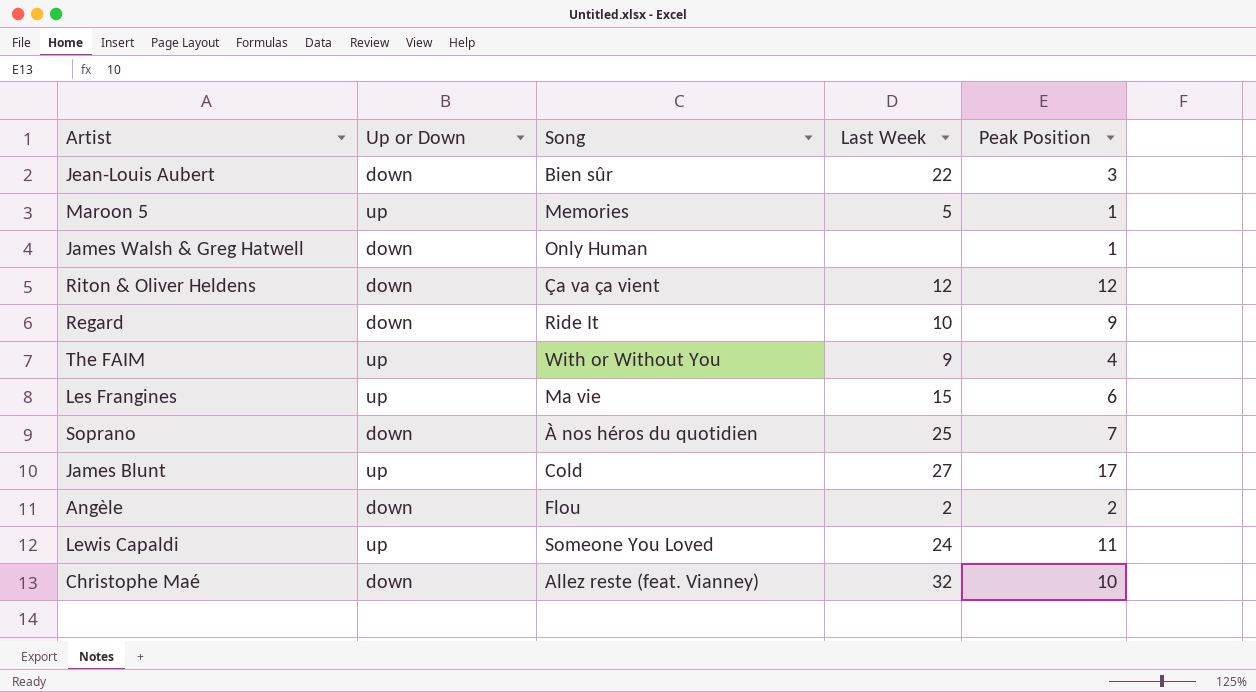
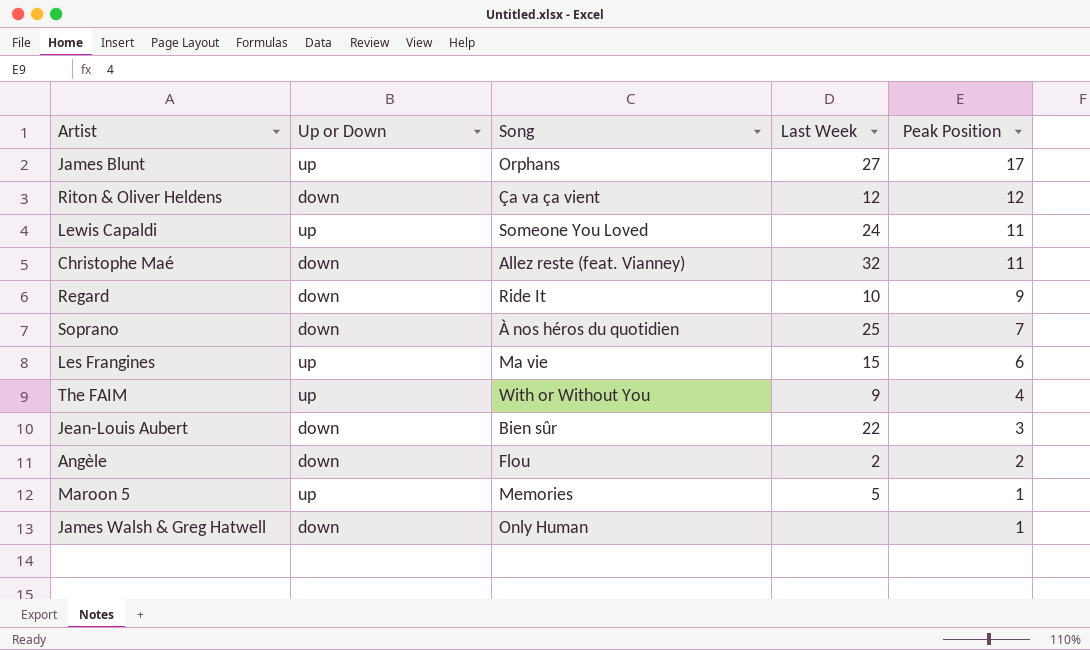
row order: none -> Peak Position descending
James Blunt | Song: Cold -> Orphans
Christophe Maé | Peak Position: 10 -> 11

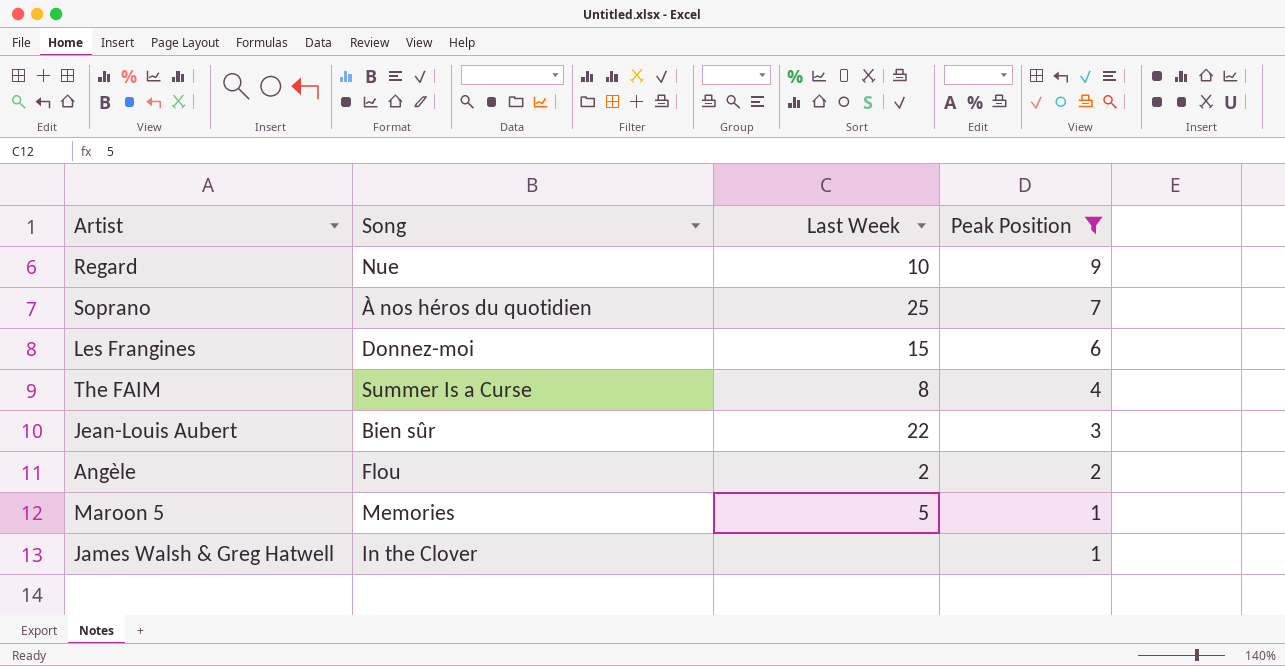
filter: none -> Peak Position <= 9
column Up or Down | position: 2 -> none
Regard | Song: Ride It -> Nue
Les Frangines | Song: Ma vie -> Donnez-moi
The FAIM | Song: With or Without You -> Summer Is a Curse
The FAIM | Last Week: 9 -> 8
James Walsh & Greg Hatwell | Song: Only Human -> In the Clover

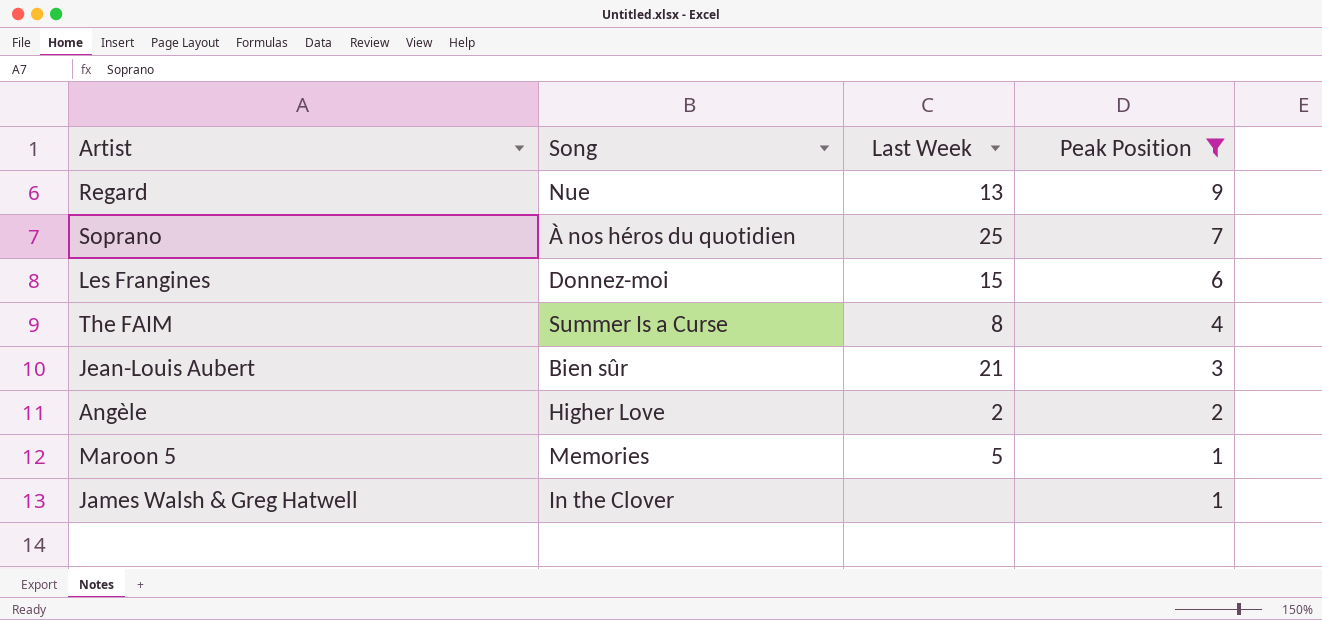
Regard | Last Week: 10 -> 13
Jean-Louis Aubert | Last Week: 22 -> 21
Angèle | Song: Flou -> Higher Love

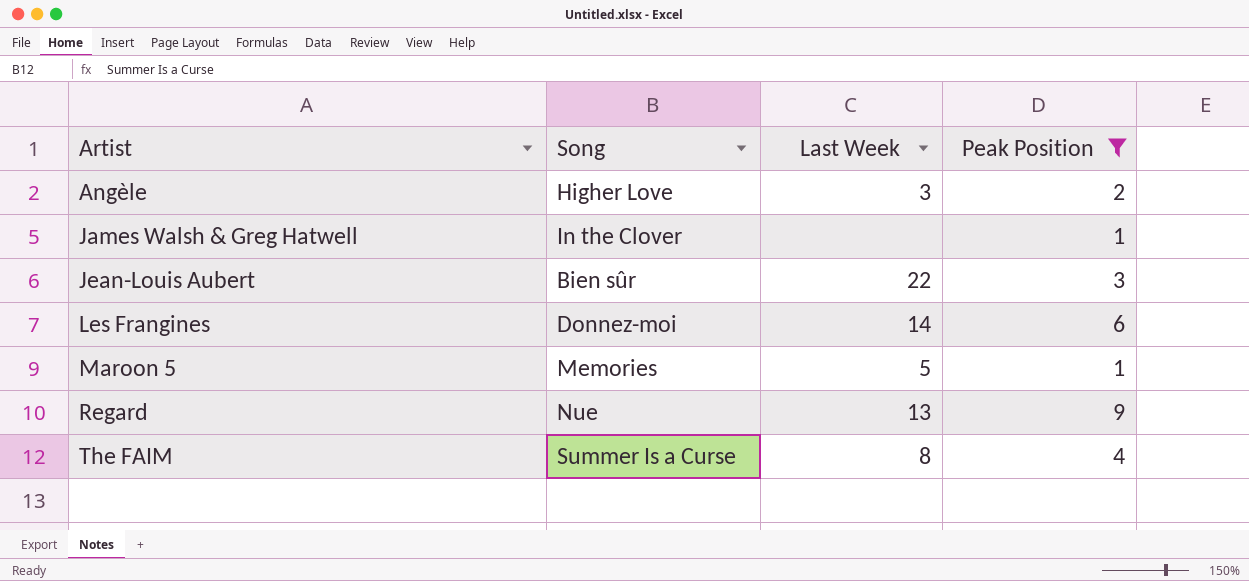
row order: Peak Position descending -> Artist ascending
row Soprano: À nos héros du quotidien | 25 | 7 -> none
Angèle | Last Week: 2 -> 3
Jean-Louis Aubert | Last Week: 21 -> 22
Les Frangines | Last Week: 15 -> 14

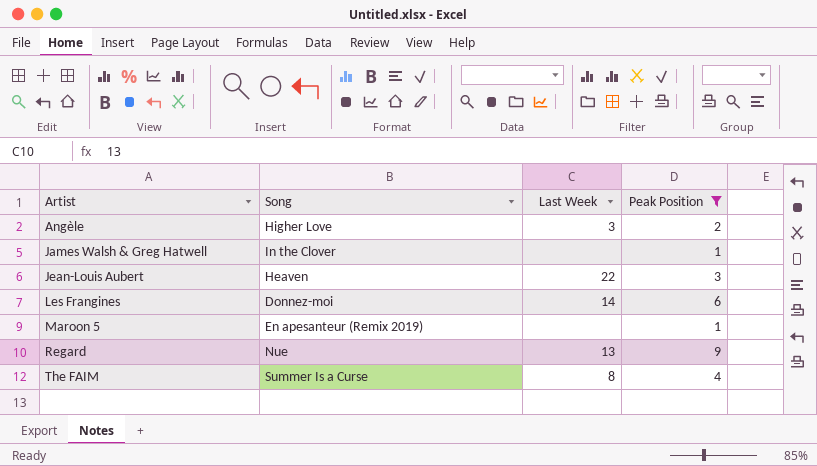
Jean-Louis Aubert | Song: Bien sûr -> Heaven
Maroon 5 | Song: Memories -> En apesanteur (Remix 2019)
Maroon 5 | Last Week: 5 -> none

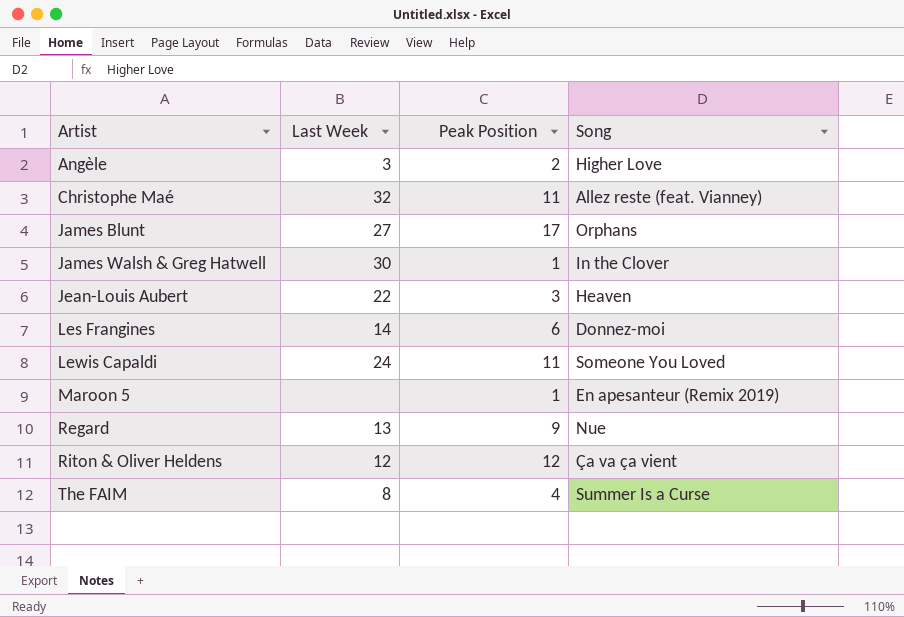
filter: Peak Position <= 9 -> none
column Song | position: 2 -> 4
James Walsh & Greg Hatwell | Last Week: none -> 30

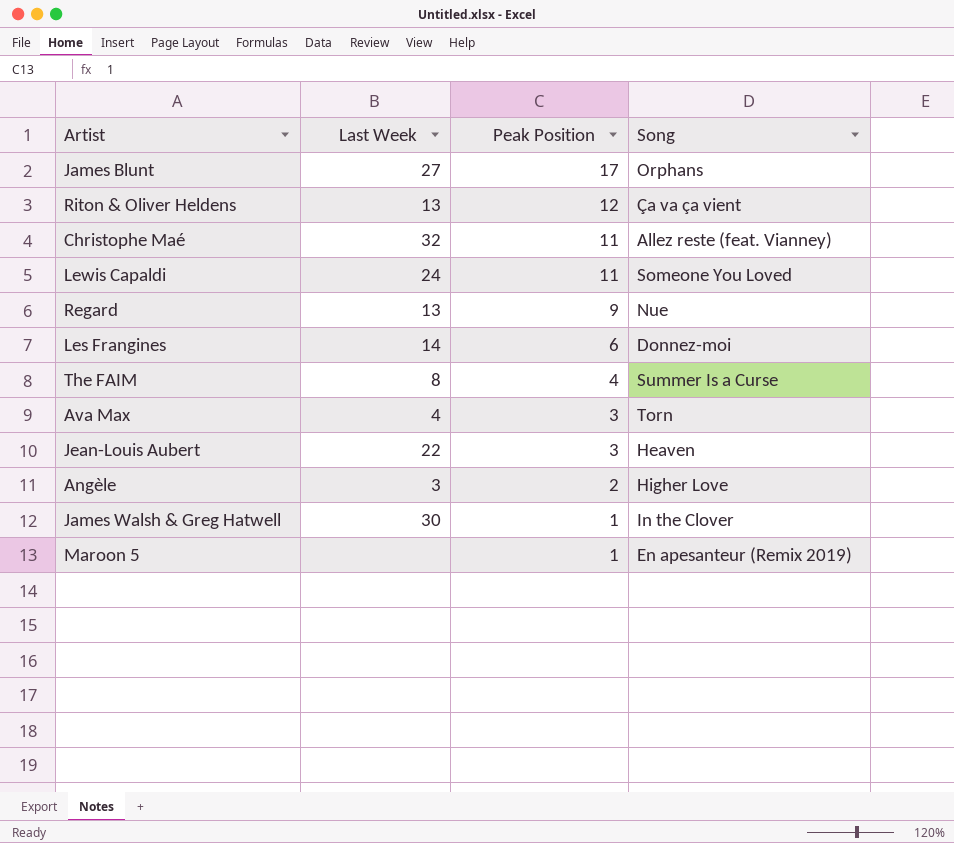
row order: Artist ascending -> Peak Position descending
Riton & Oliver Heldens | Last Week: 12 -> 13
row Ava Max: none -> 4 | 3 | Torn

